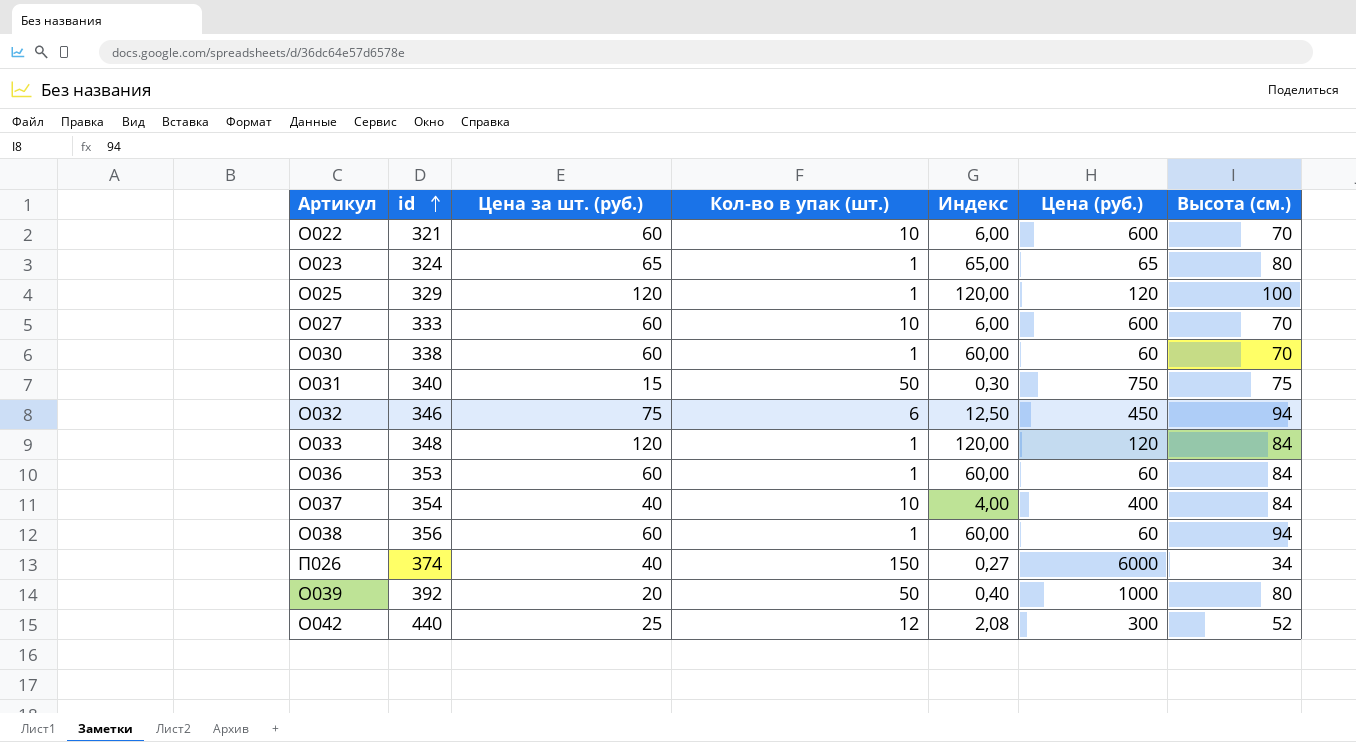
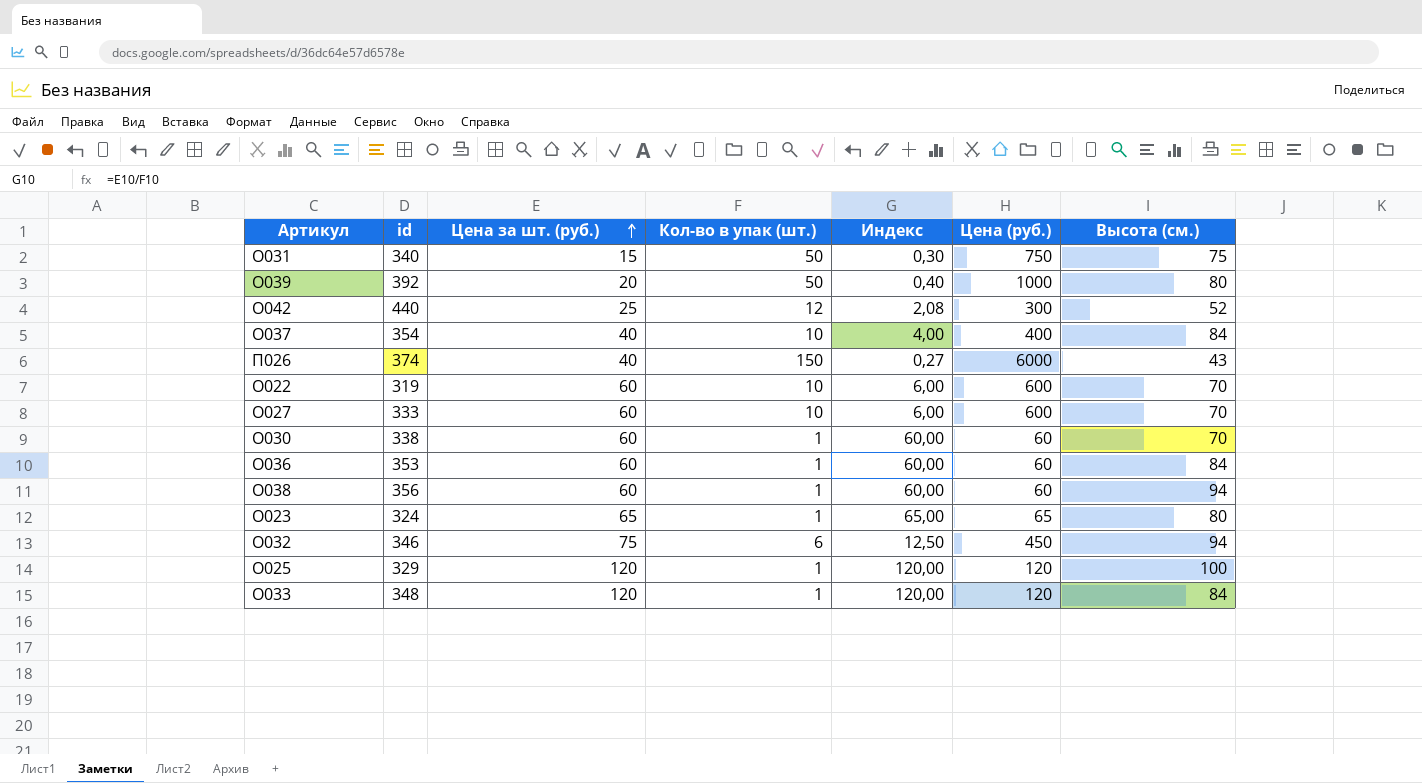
row order: id ascending -> Цена за шт. (руб.) ascending
П026 | Высота (см.): 34 -> 43
О022 | id: 321 -> 319

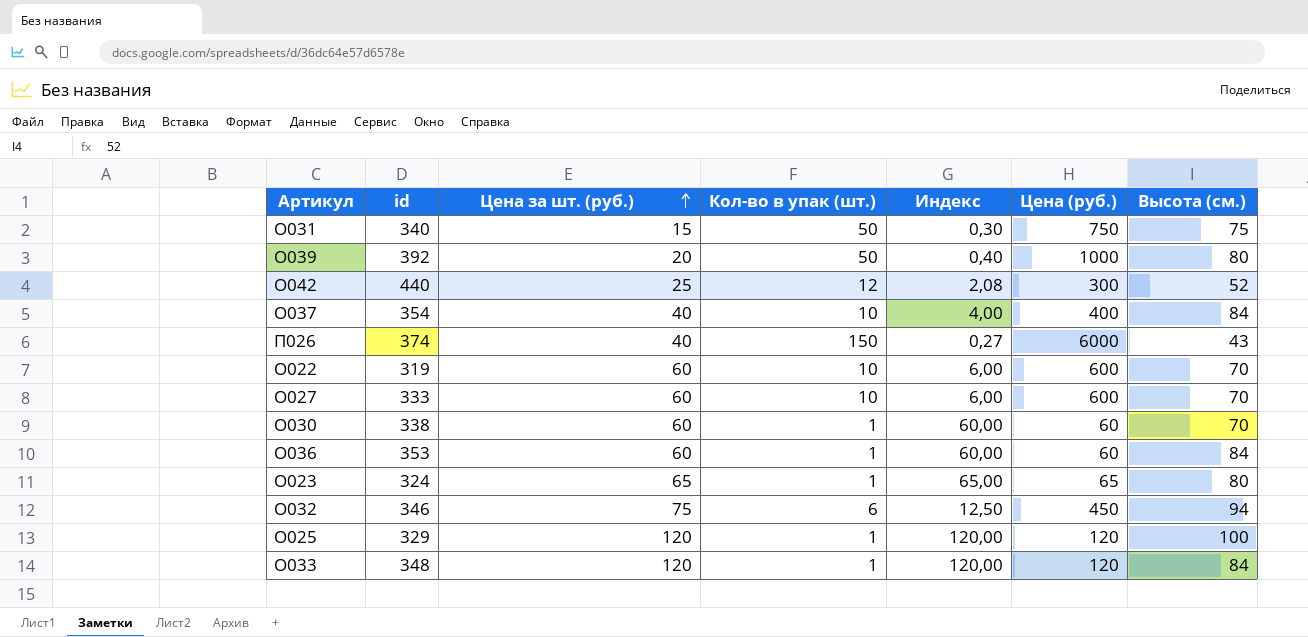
row О038: 356 | 60 | 1 | 60,00 | 60 | 94 -> none

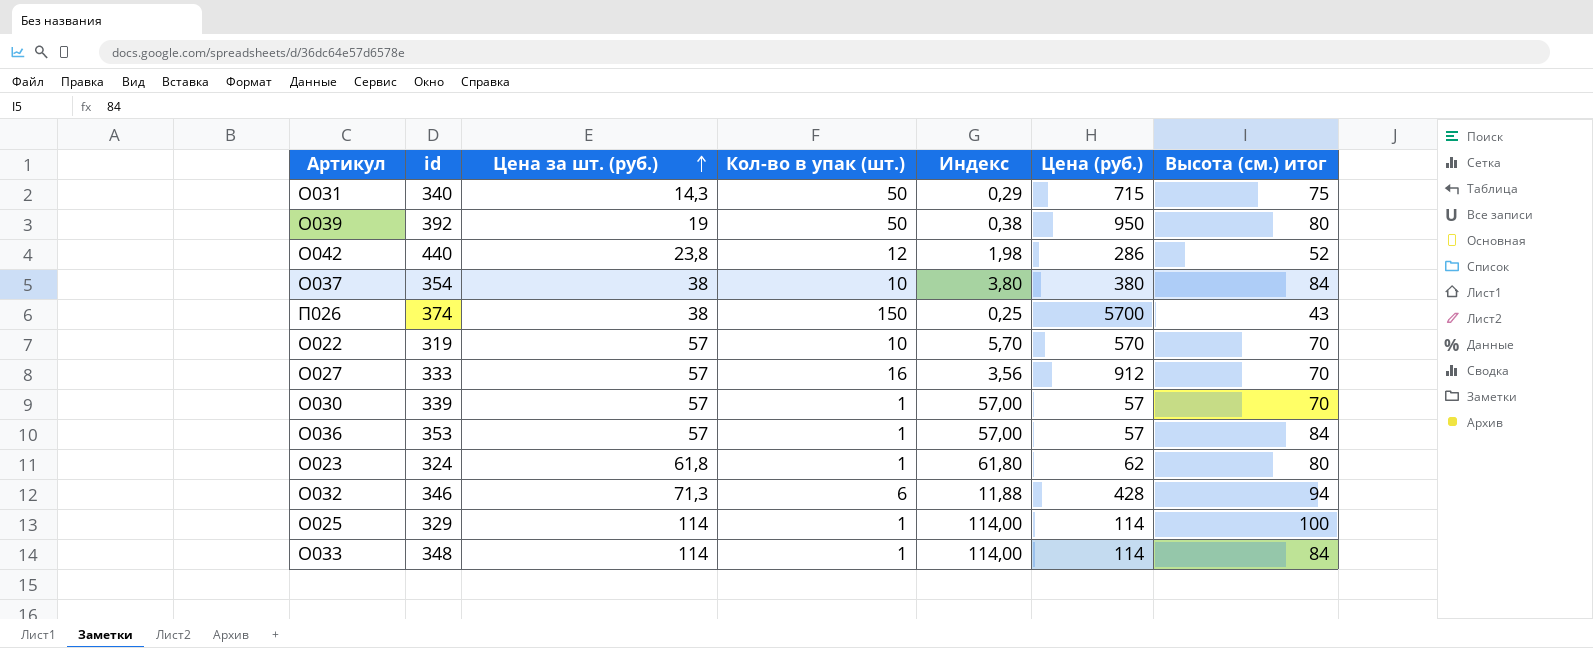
column name: Высота (см.) -> Высота (см.) итог
О031 | Цена за шт. (руб.): 15 -> 14,3
О031 | Индекс: 0,30 -> 0,29
О031 | Цена (руб.): 750 -> 715
О039 | Цена за шт. (руб.): 20 -> 19
О039 | Индекс: 0,40 -> 0,38
О039 | Цена (руб.): 1000 -> 950
О042 | Цена за шт. (руб.): 25 -> 23,8
О042 | Индекс: 2,08 -> 1,98
О042 | Цена (руб.): 300 -> 286
О037 | Цена за шт. (руб.): 40 -> 38
О037 | Индекс: 4,00 -> 3,80
О037 | Цена (руб.): 400 -> 380
П026 | Цена за шт. (руб.): 40 -> 38
П026 | Индекс: 0,27 -> 0,25
П026 | Цена (руб.): 6000 -> 5700
О022 | Цена за шт. (руб.): 60 -> 57
О022 | Индекс: 6,00 -> 5,70
О022 | Цена (руб.): 600 -> 570
О027 | Цена за шт. (руб.): 60 -> 57
О027 | Кол-во в упак (шт.): 10 -> 16
О027 | Индекс: 6,00 -> 3,56
О027 | Цена (руб.): 600 -> 912
О030 | id: 338 -> 339
О030 | Цена за шт. (руб.): 60 -> 57
О030 | Индекс: 60,00 -> 57,00
О030 | Цена (руб.): 60 -> 57
О036 | Цена за шт. (руб.): 60 -> 57
О036 | Индекс: 60,00 -> 57,00
О036 | Цена (руб.): 60 -> 57
О023 | Цена за шт. (руб.): 65 -> 61,8
О023 | Индекс: 65,00 -> 61,80
О023 | Цена (руб.): 65 -> 62
О032 | Цена за шт. (руб.): 75 -> 71,3
О032 | Индекс: 12,50 -> 11,88
О032 | Цена (руб.): 450 -> 428
О025 | Цена за шт. (руб.): 120 -> 114
О025 | Индекс: 120,00 -> 114,00
О025 | Цена (руб.): 120 -> 114
О033 | Цена за шт. (руб.): 120 -> 114
О033 | Индекс: 120,00 -> 114,00
О033 | Цена (руб.): 120 -> 114

